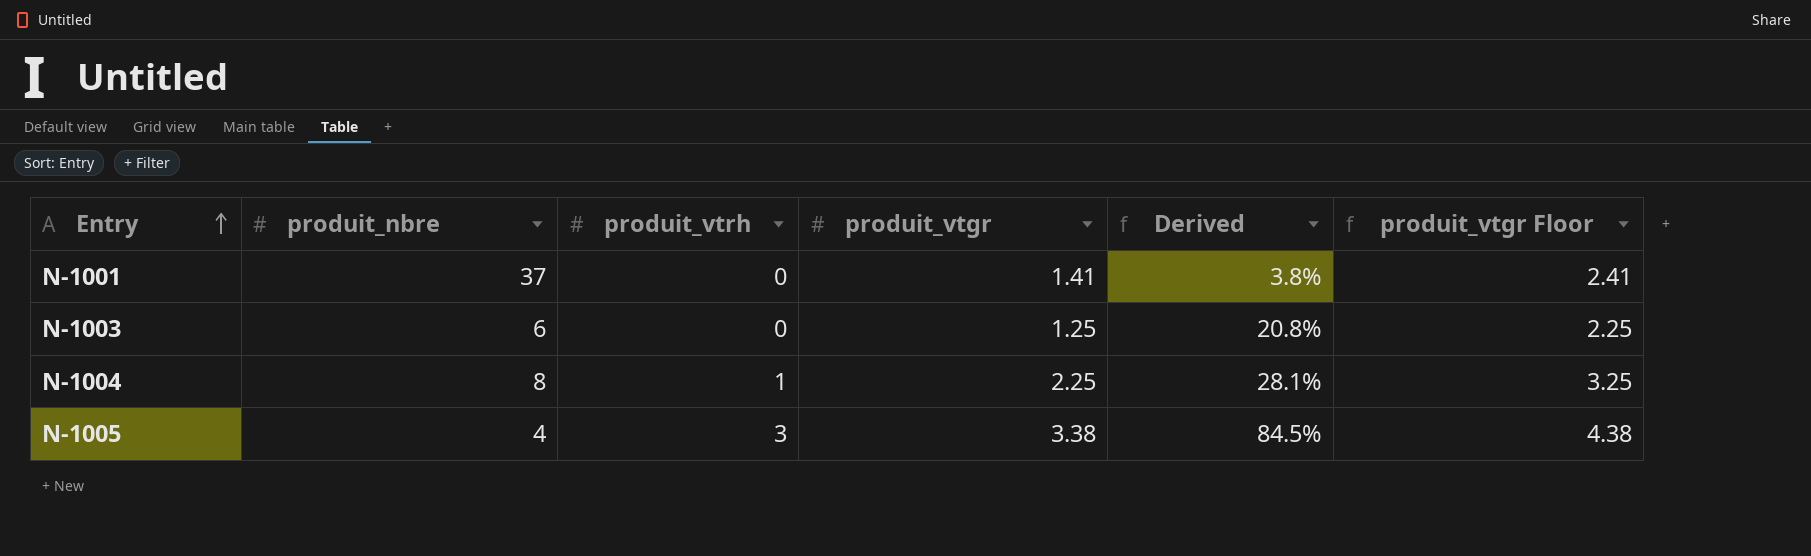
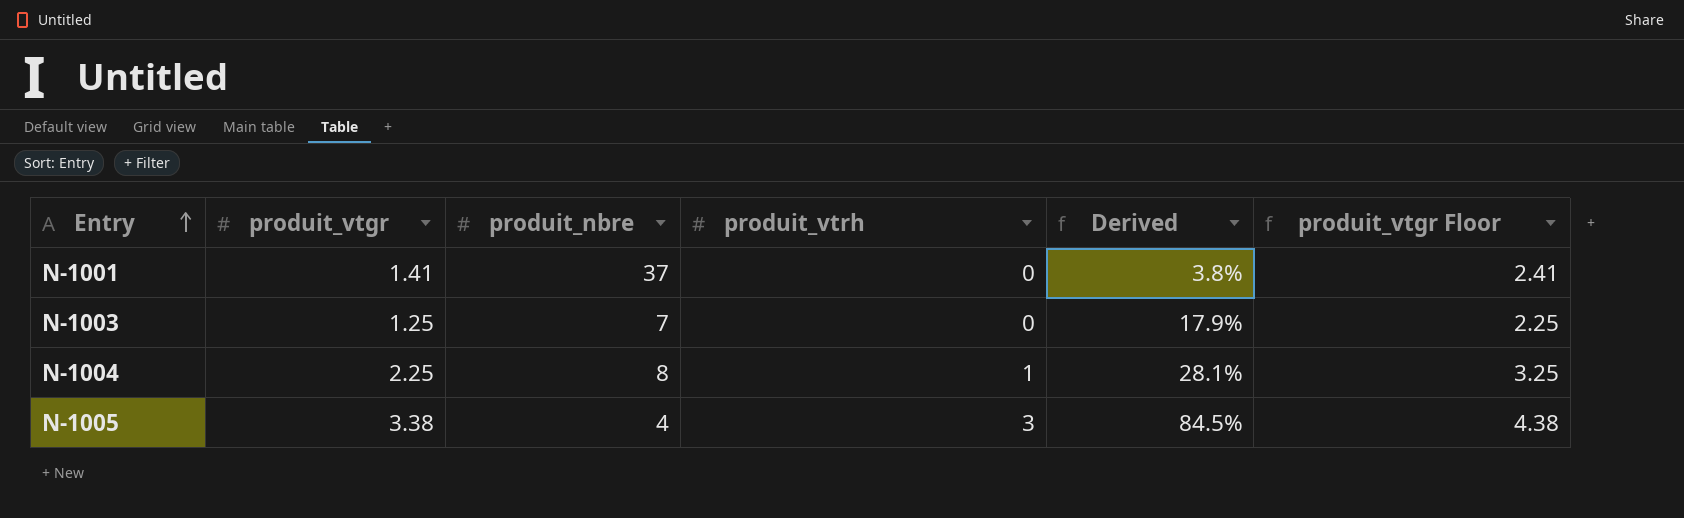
column produit_vtgr | position: 4 -> 2
N-1003 | produit_nbre: 6 -> 7
N-1003 | Derived: 20.8% -> 17.9%

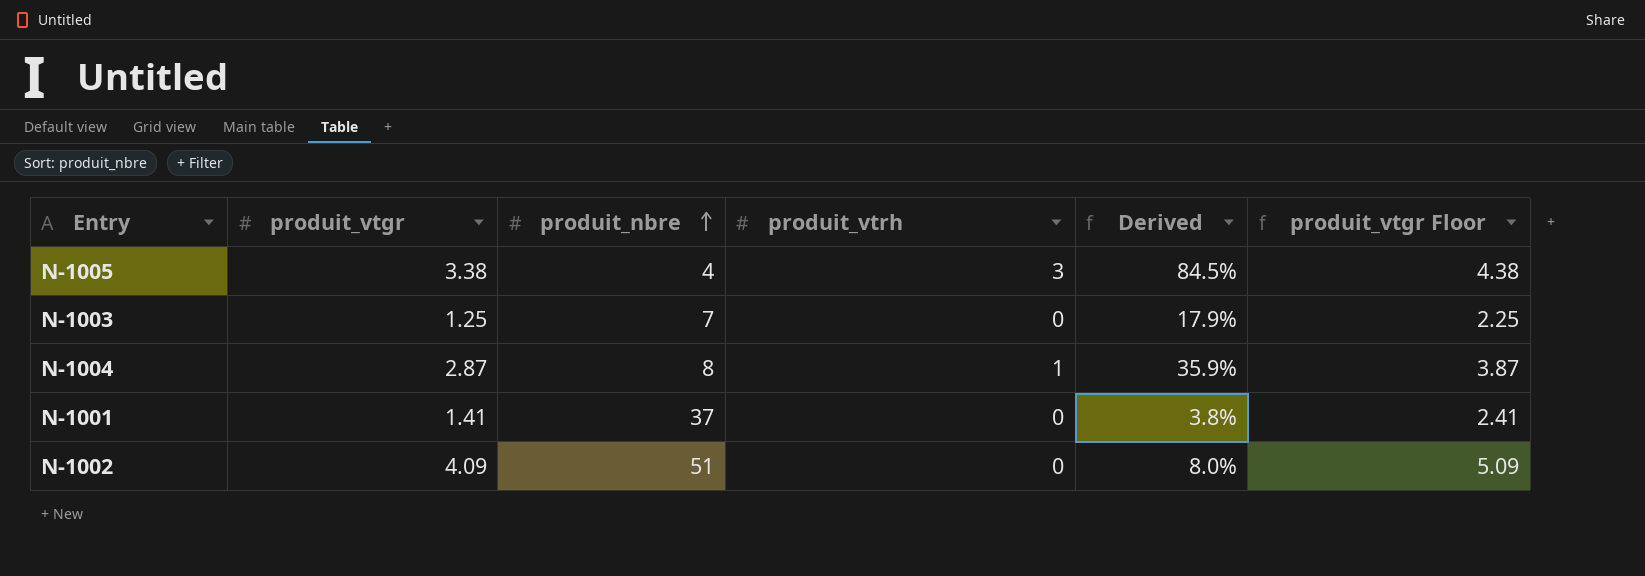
row order: Entry ascending -> produit_nbre ascending
N-1004 | produit_vtgr: 2.25 -> 2.87
N-1004 | Derived: 28.1% -> 35.9%
N-1004 | produit_vtgr Floor: 3.25 -> 3.87
row N-1002: none -> 4.09 | 51 | 0 | 8.0% | 5.09

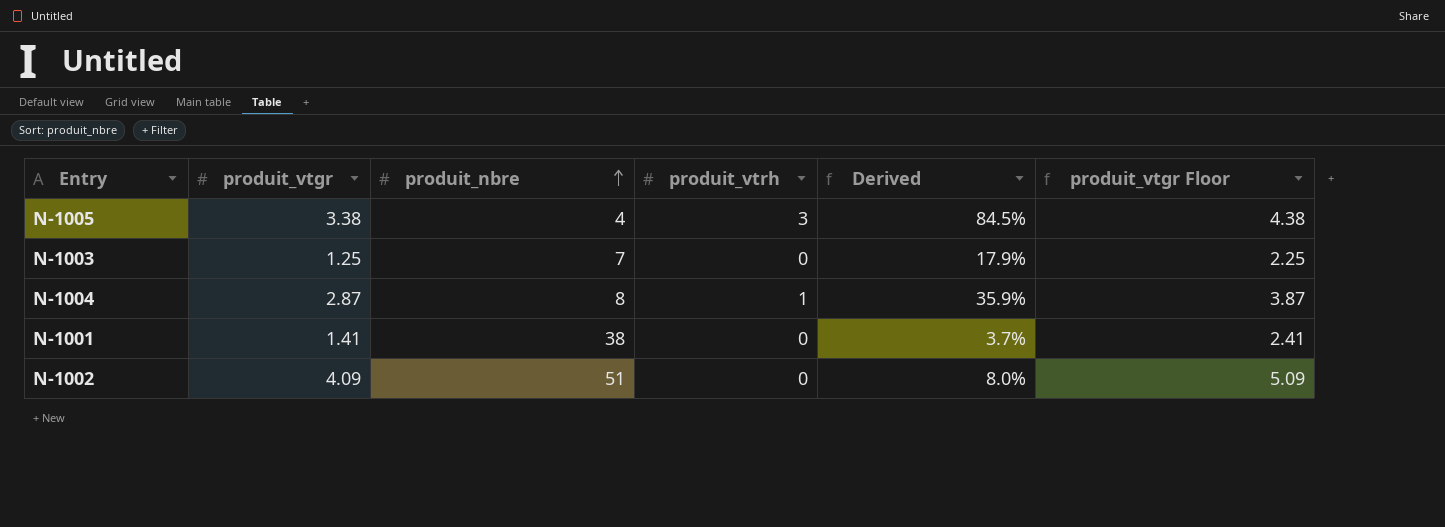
N-1001 | produit_nbre: 37 -> 38
N-1001 | Derived: 3.8% -> 3.7%

